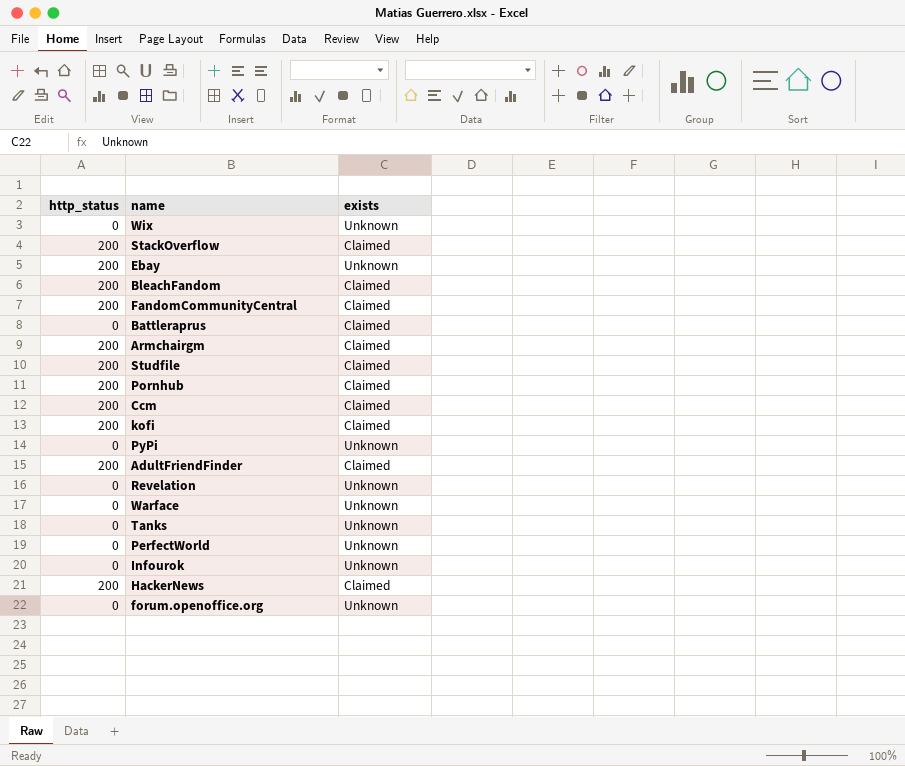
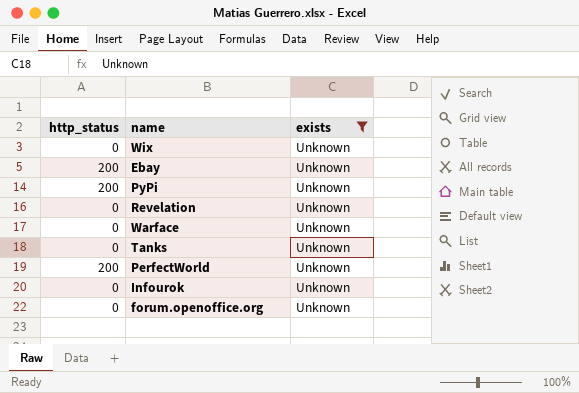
filter: none -> exists = Unknown
PyPi | http_status: 0 -> 200
PerfectWorld | http_status: 0 -> 200

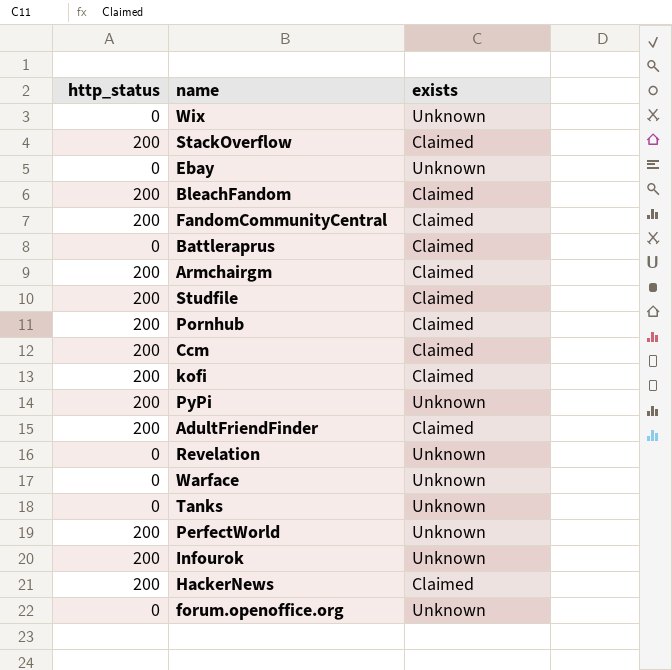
filter: exists = Unknown -> none
Ebay | http_status: 200 -> 0
Infourok | http_status: 0 -> 200

